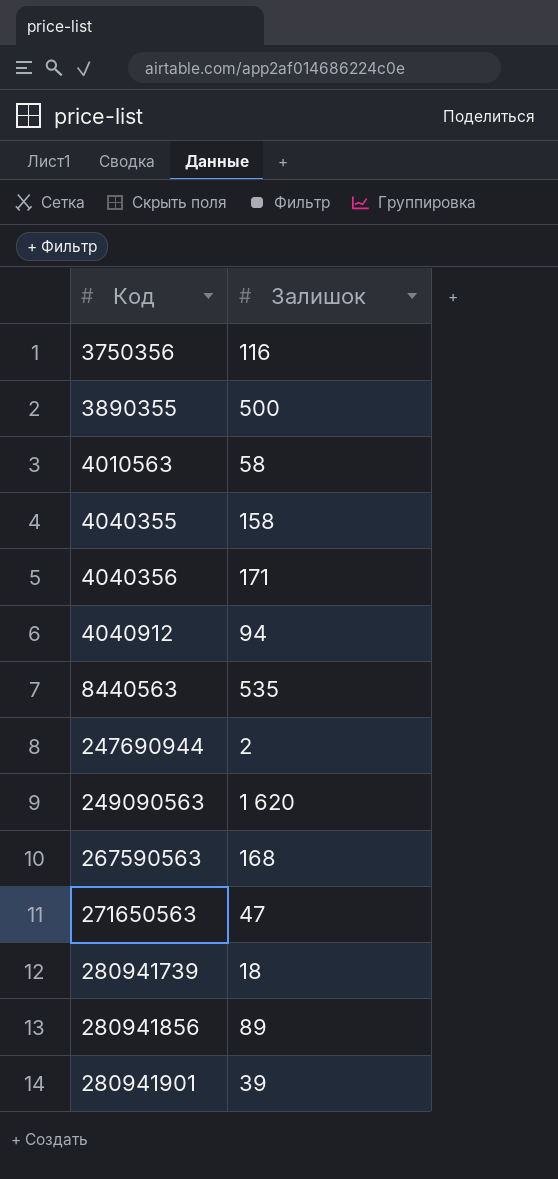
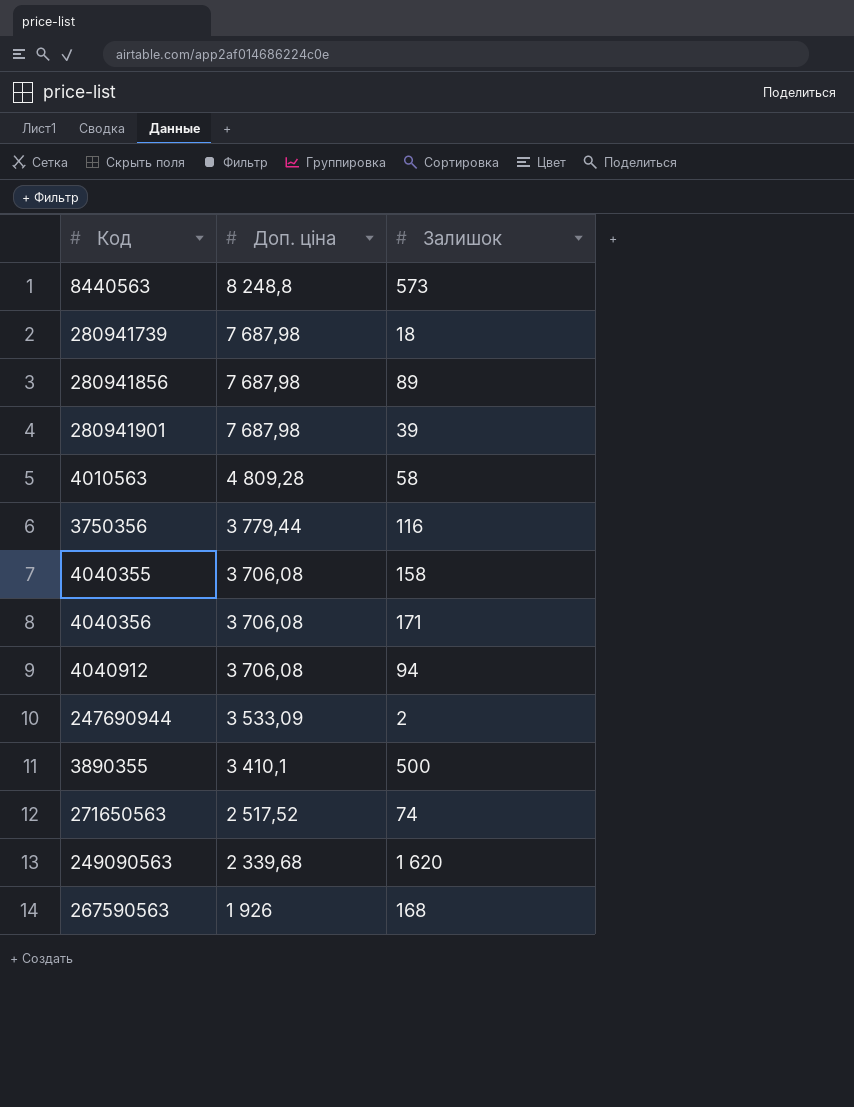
row order: Код ascending -> Доп. ціна descending
column Доп. ціна | position: none -> 2
8440563 | Залишок: 535 -> 573
271650563 | Залишок: 47 -> 74

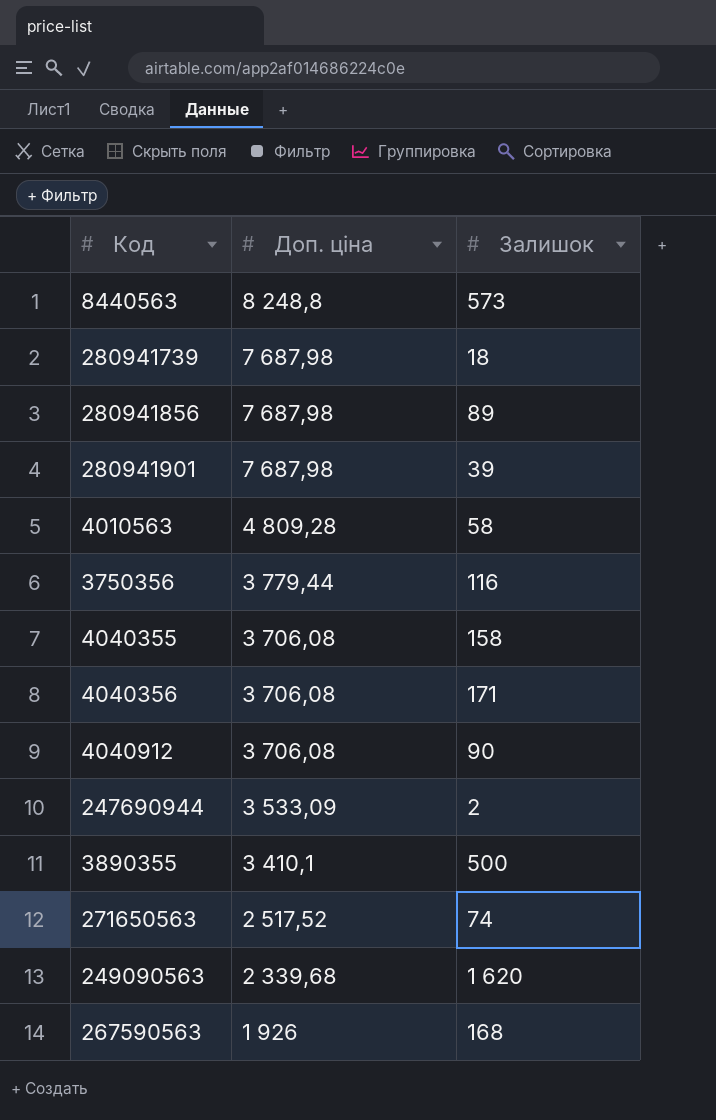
4040912 | Залишок: 94 -> 90

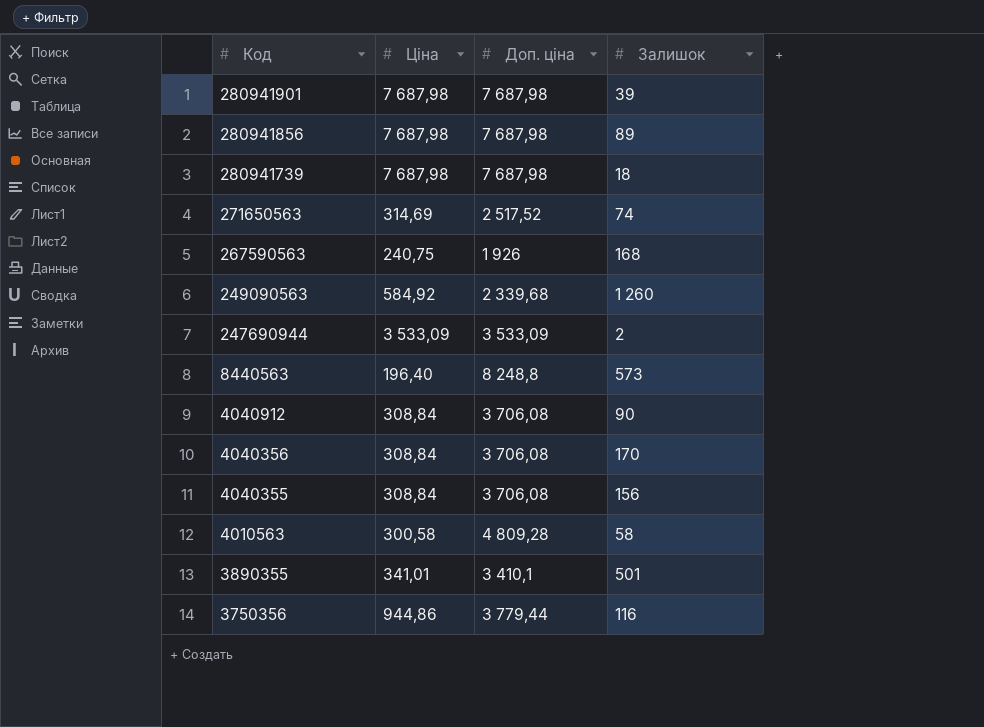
row order: Доп. ціна descending -> Код descending
column Ціна | position: none -> 2
249090563 | Залишок: 1 620 -> 1 260
4040356 | Залишок: 171 -> 170
4040355 | Залишок: 158 -> 156
3890355 | Залишок: 500 -> 501

